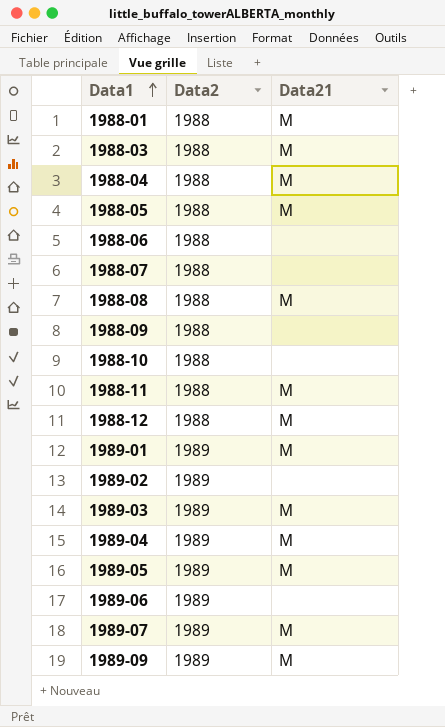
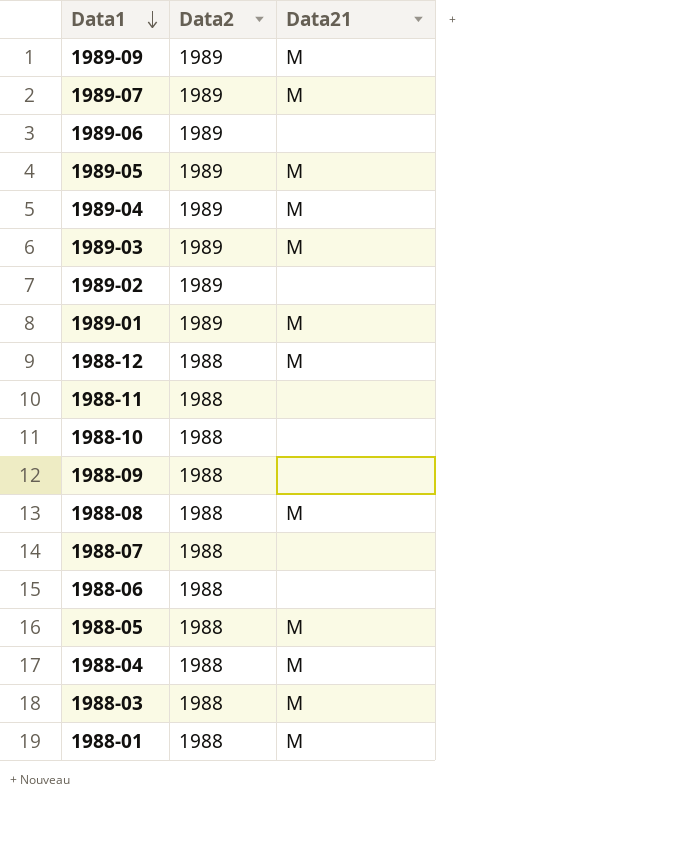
row order: Data1 ascending -> Data1 descending
1988-11 | Data21: M -> none

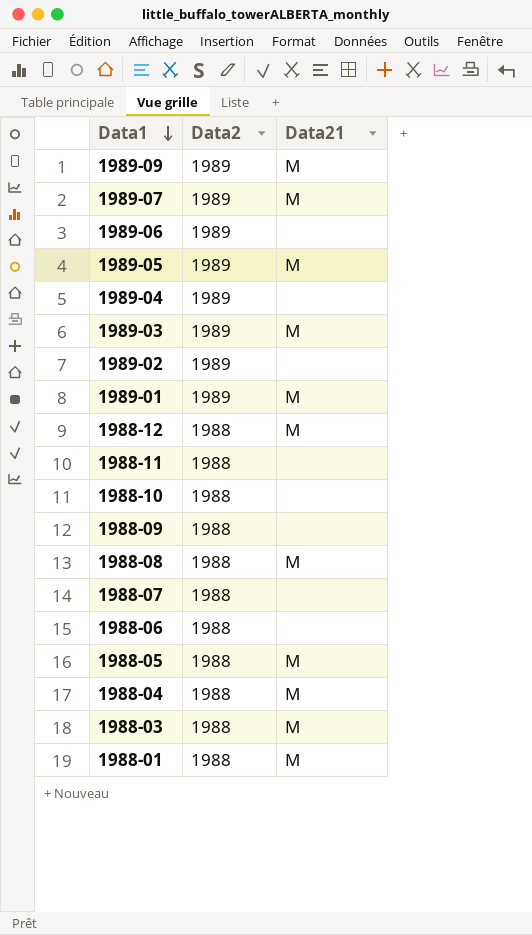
1989-04 | Data21: M -> none

